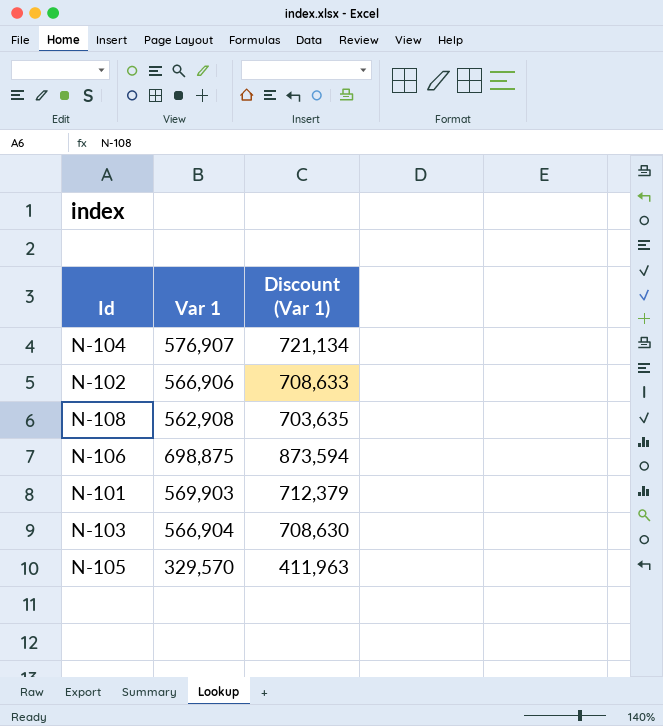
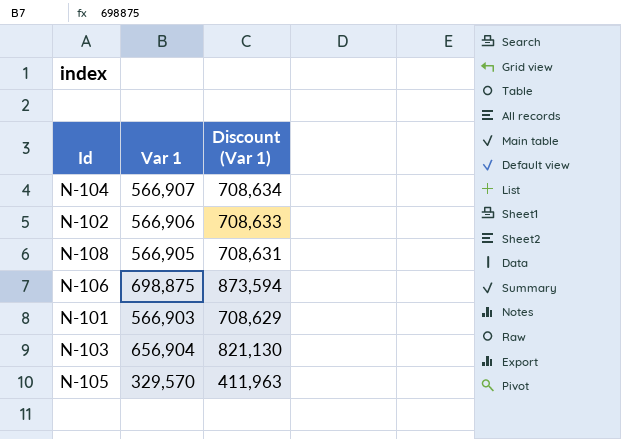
N-104 | Var 1: 576,907 -> 566,907
N-104 | Discount (Var 1): 721,134 -> 708,634
N-108 | Var 1: 562,908 -> 566,905
N-108 | Discount (Var 1): 703,635 -> 708,631
N-101 | Var 1: 569,903 -> 566,903
N-101 | Discount (Var 1): 712,379 -> 708,629
N-103 | Var 1: 566,904 -> 656,904
N-103 | Discount (Var 1): 708,630 -> 821,130

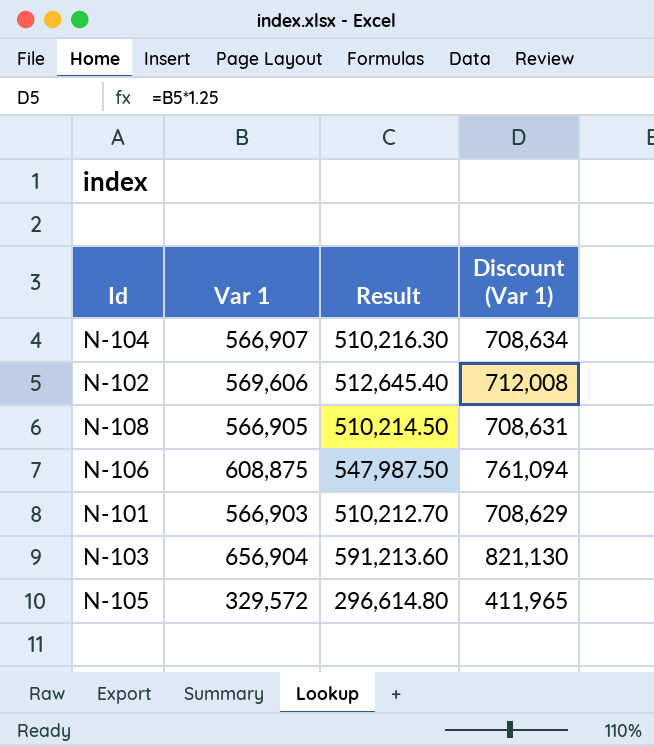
column Result | formula: none -> [Var 1] * 0.9
N-102 | Var 1: 566,906 -> 569,606
N-102 | Discount (Var 1): 708,633 -> 712,008
N-106 | Var 1: 698,875 -> 608,875
N-106 | Discount (Var 1): 873,594 -> 761,094
N-105 | Var 1: 329,570 -> 329,572
N-105 | Discount (Var 1): 411,963 -> 411,965

